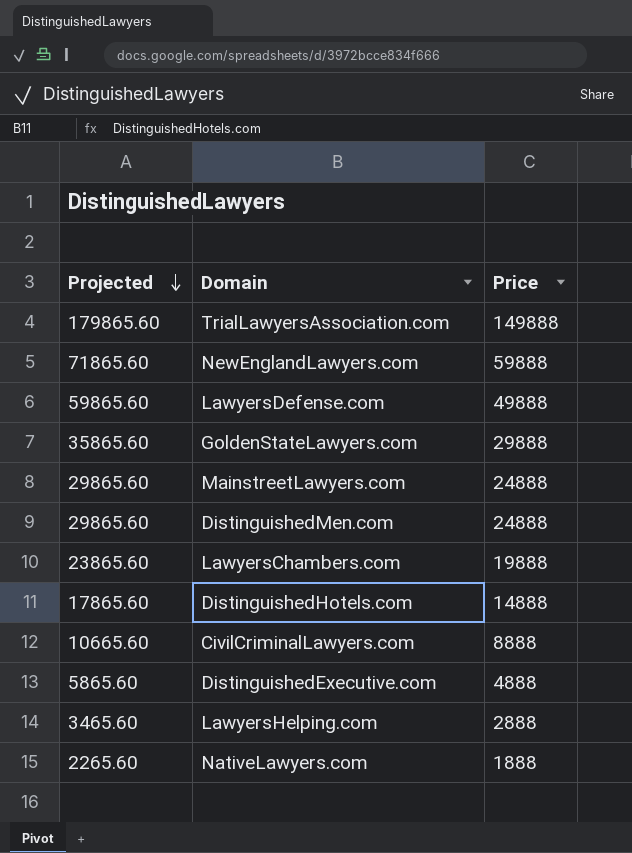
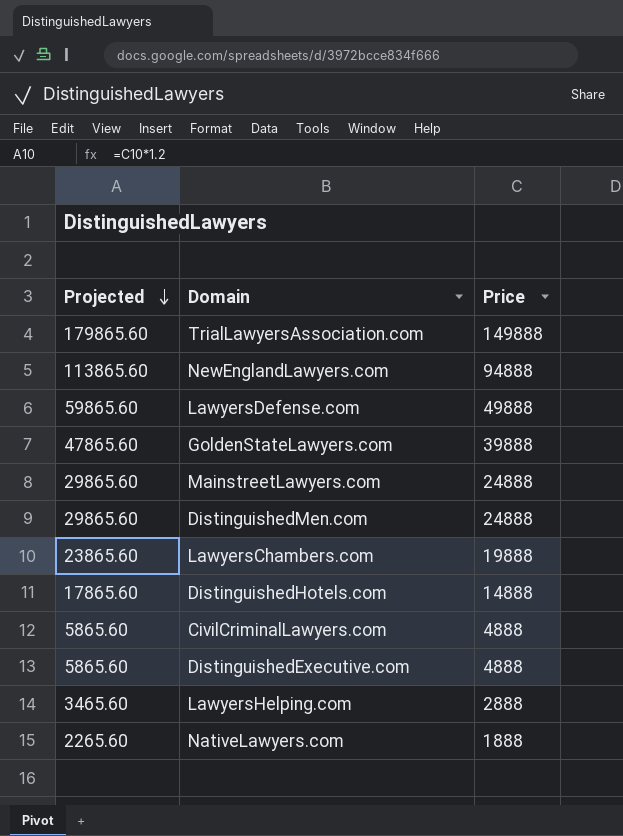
NewEnglandLawyers.com | Projected: 71865.60 -> 113865.60
NewEnglandLawyers.com | Price: 59888 -> 94888
GoldenStateLawyers.com | Projected: 35865.60 -> 47865.60
GoldenStateLawyers.com | Price: 29888 -> 39888
CivilCriminalLawyers.com | Projected: 10665.60 -> 5865.60
CivilCriminalLawyers.com | Price: 8888 -> 4888

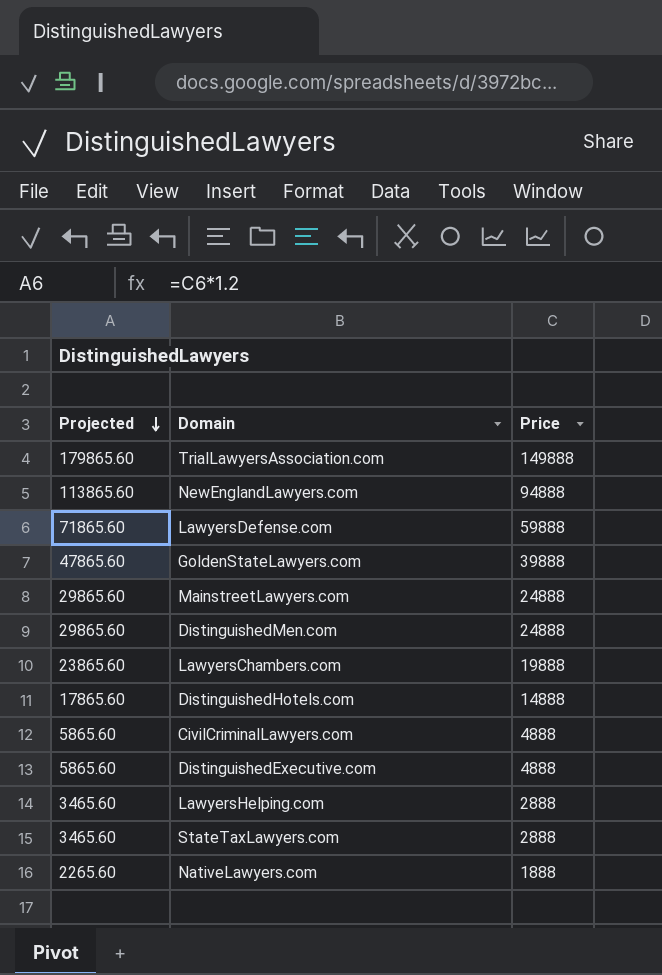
LawyersDefense.com | Projected: 59865.60 -> 71865.60
LawyersDefense.com | Price: 49888 -> 59888
row StateTaxLawyers.com: none -> 3465.60 | 2888

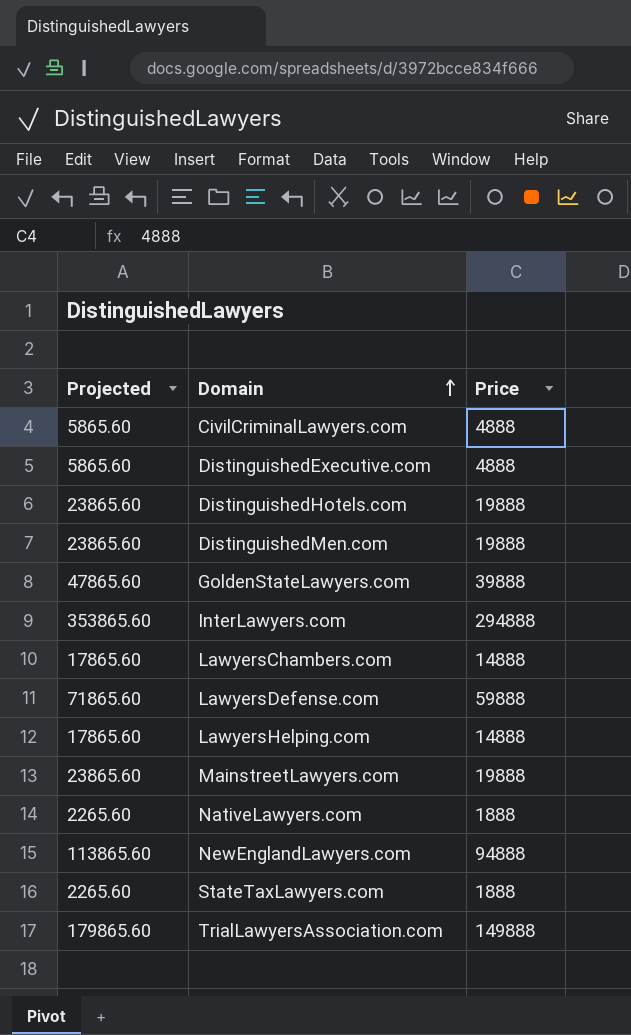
row order: Projected descending -> Domain ascending
DistinguishedHotels.com | Projected: 17865.60 -> 23865.60
DistinguishedHotels.com | Price: 14888 -> 19888
DistinguishedMen.com | Projected: 29865.60 -> 23865.60
DistinguishedMen.com | Price: 24888 -> 19888
row InterLawyers.com: none -> 353865.60 | 294888
LawyersChambers.com | Projected: 23865.60 -> 17865.60
LawyersChambers.com | Price: 19888 -> 14888
LawyersHelping.com | Projected: 3465.60 -> 17865.60
LawyersHelping.com | Price: 2888 -> 14888
MainstreetLawyers.com | Projected: 29865.60 -> 23865.60
MainstreetLawyers.com | Price: 24888 -> 19888
StateTaxLawyers.com | Projected: 3465.60 -> 2265.60
StateTaxLawyers.com | Price: 2888 -> 1888

